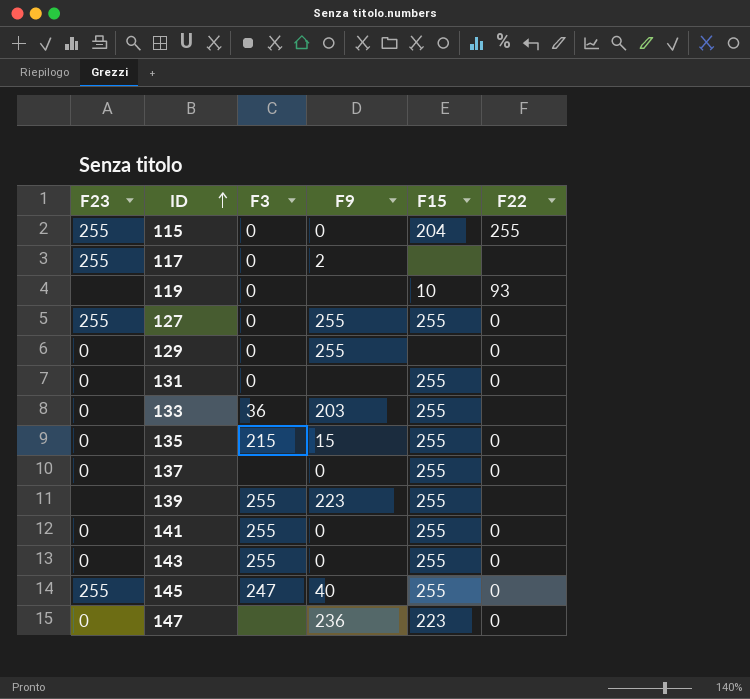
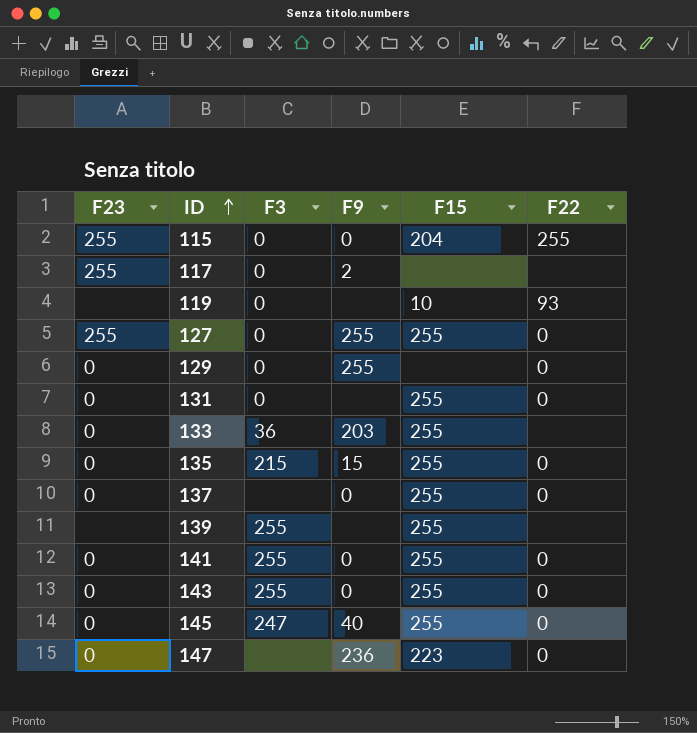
139 | F9: 223 -> none
145 | F23: 255 -> 0

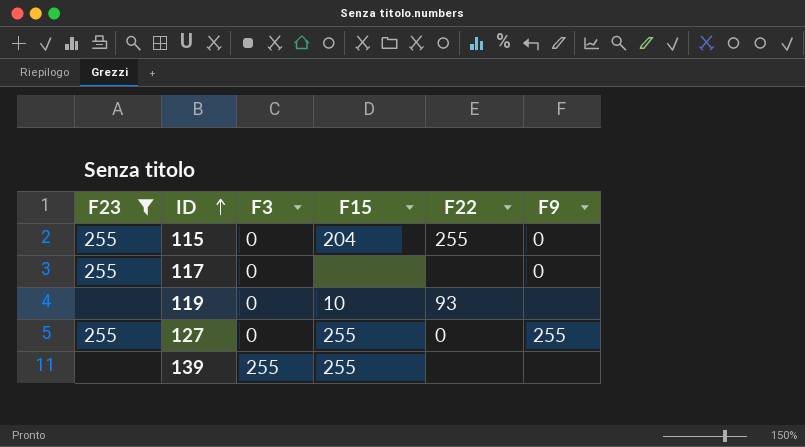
filter: none -> F23 != 0
column F9 | position: 4 -> 6
117 | F9: 2 -> 0

